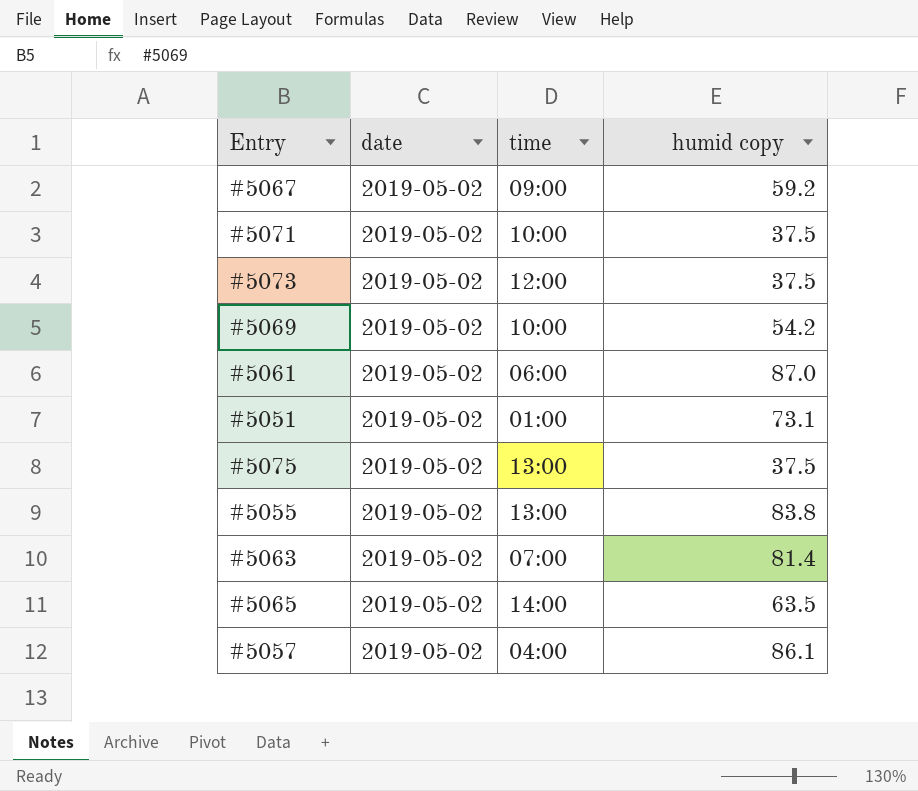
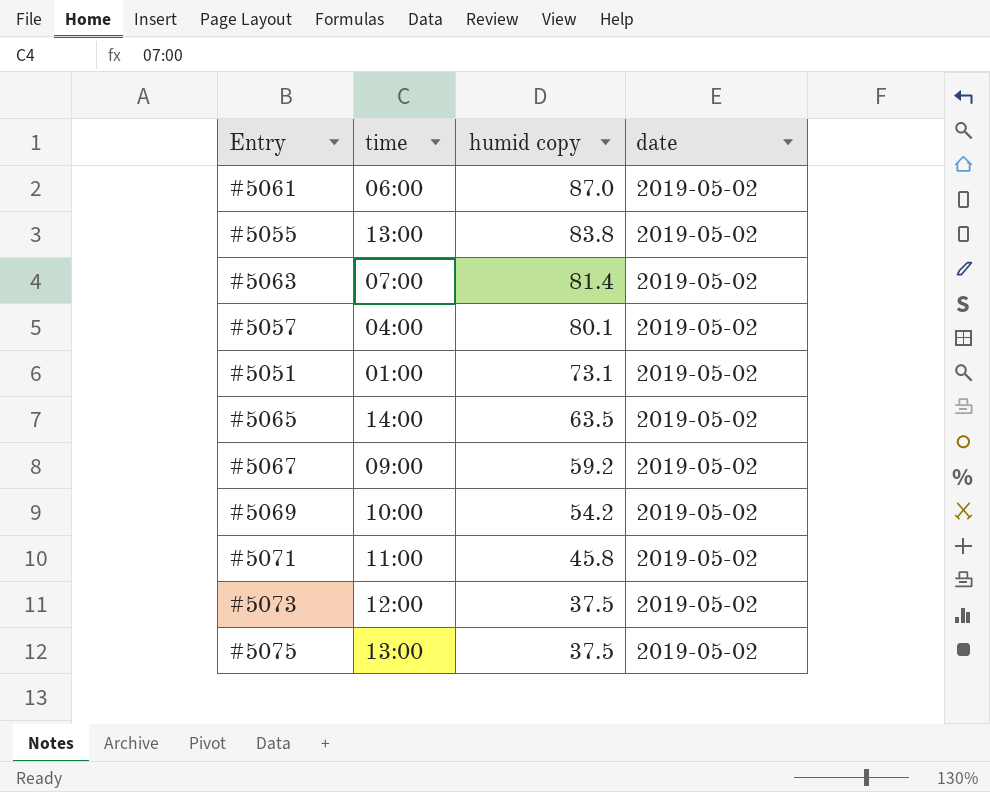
row order: none -> humid copy descending
column date | position: 2 -> 4
#5057 | humid copy: 86.1 -> 80.1
#5071 | time: 10:00 -> 11:00
#5071 | humid copy: 37.5 -> 45.8

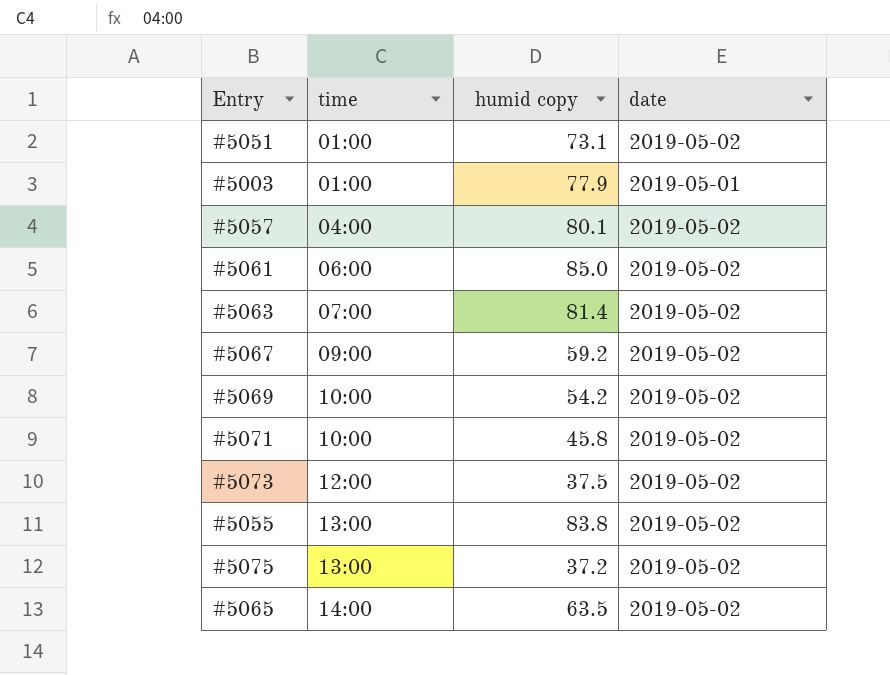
row order: humid copy descending -> time ascending
row #5003: none -> 01:00 | 77.9 | 2019-05-01
#5061 | humid copy: 87.0 -> 85.0
#5071 | time: 11:00 -> 10:00
#5075 | humid copy: 37.5 -> 37.2

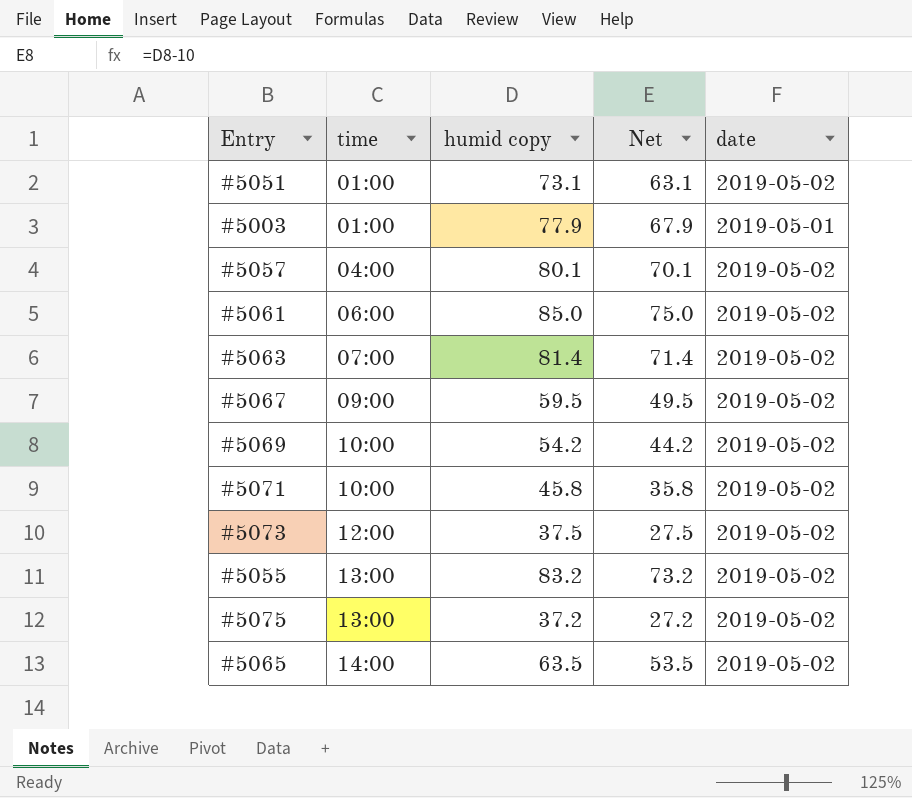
column Net | formula: none -> [humid copy] - 10
#5067 | humid copy: 59.2 -> 59.5
#5055 | humid copy: 83.8 -> 83.2

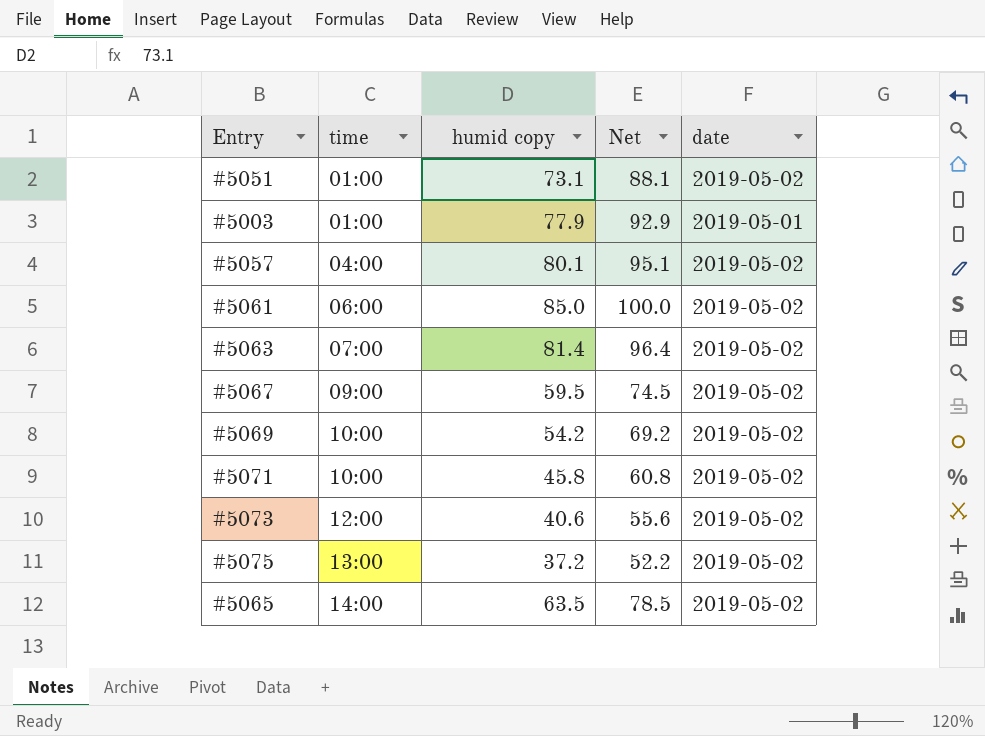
column Net | formula: [humid copy] - 10 -> [humid copy] + 15
row #5055: 13:00 | 83.2 | 73.2 | 2019-05-02 -> none
#5073 | humid copy: 37.5 -> 40.6

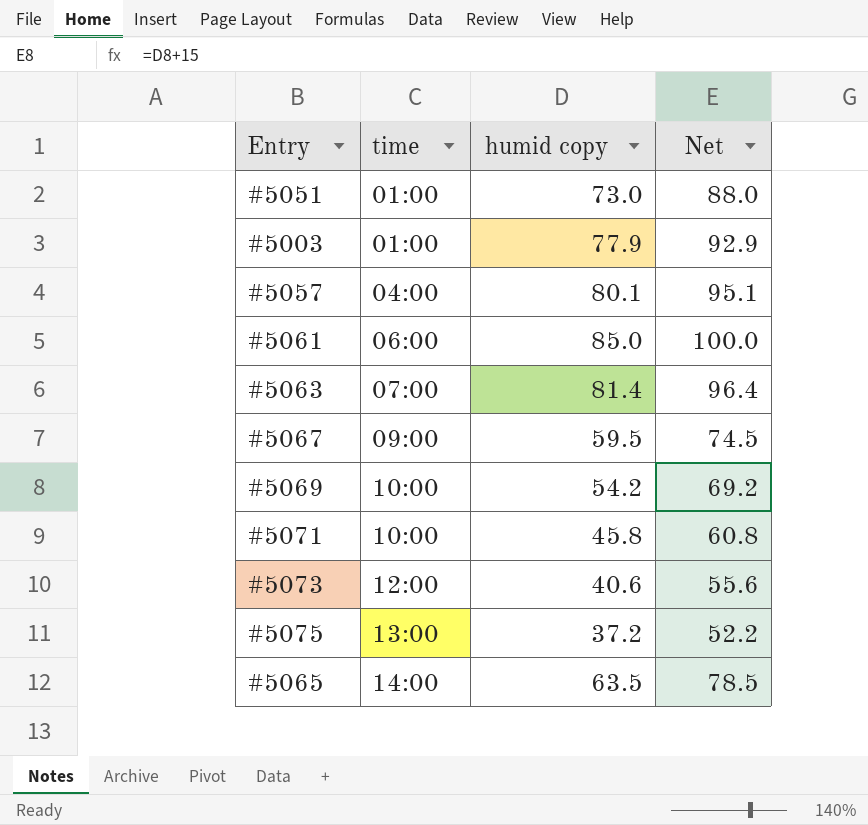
column date | position: 5 -> none
#5051 | humid copy: 73.1 -> 73.0
#5051 | Net: 88.1 -> 88.0

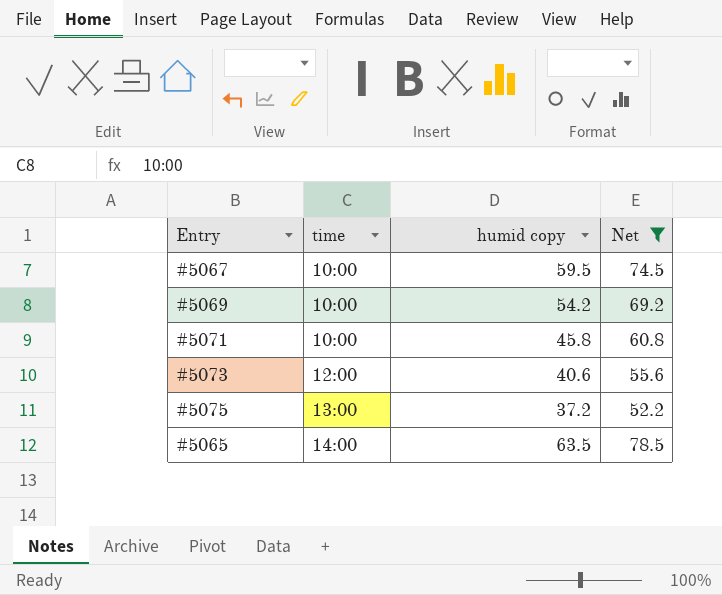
filter: none -> Net <= 78.5
#5067 | time: 09:00 -> 10:00

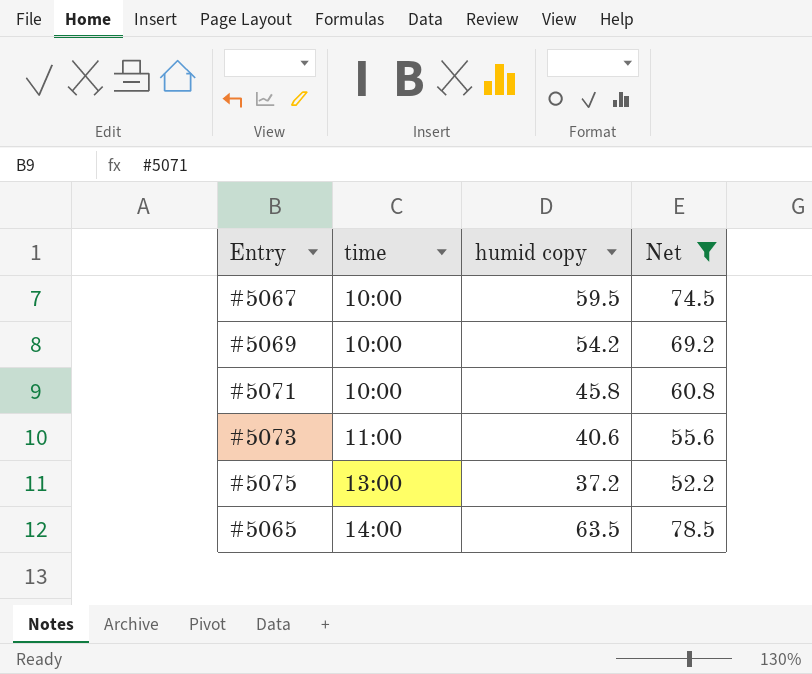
#5073 | time: 12:00 -> 11:00

